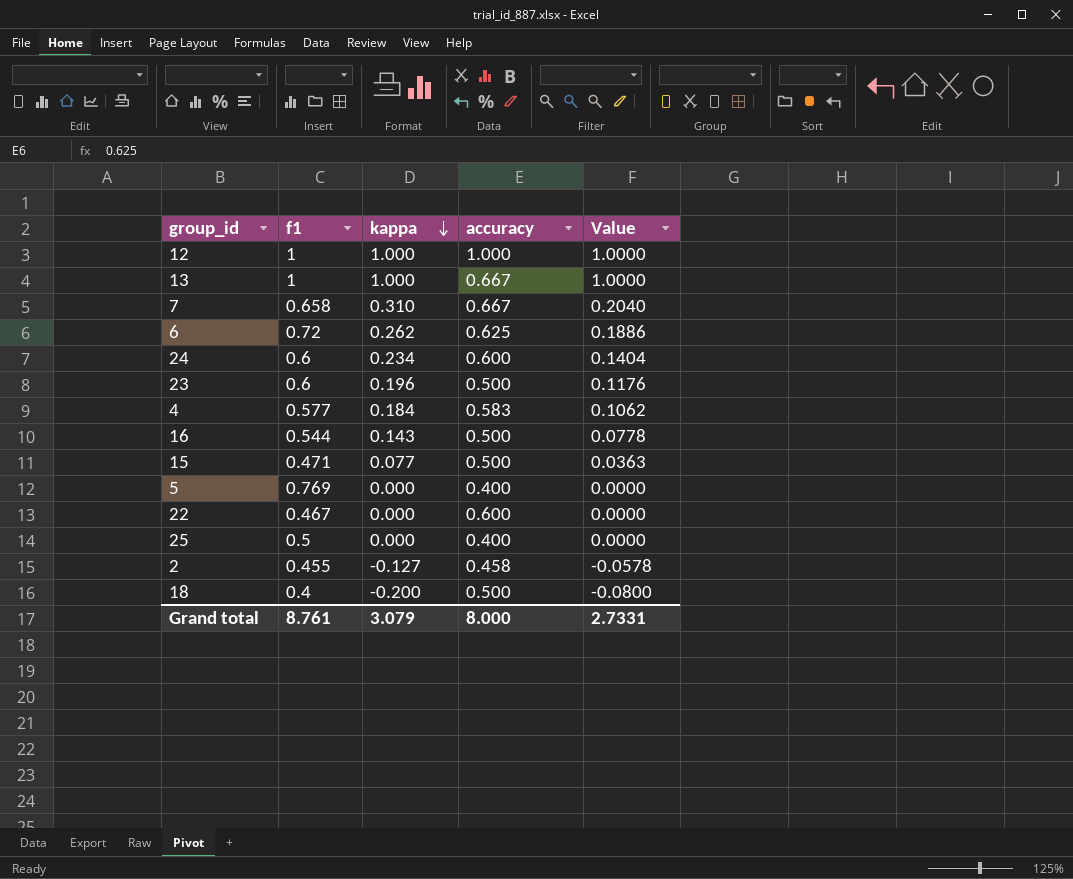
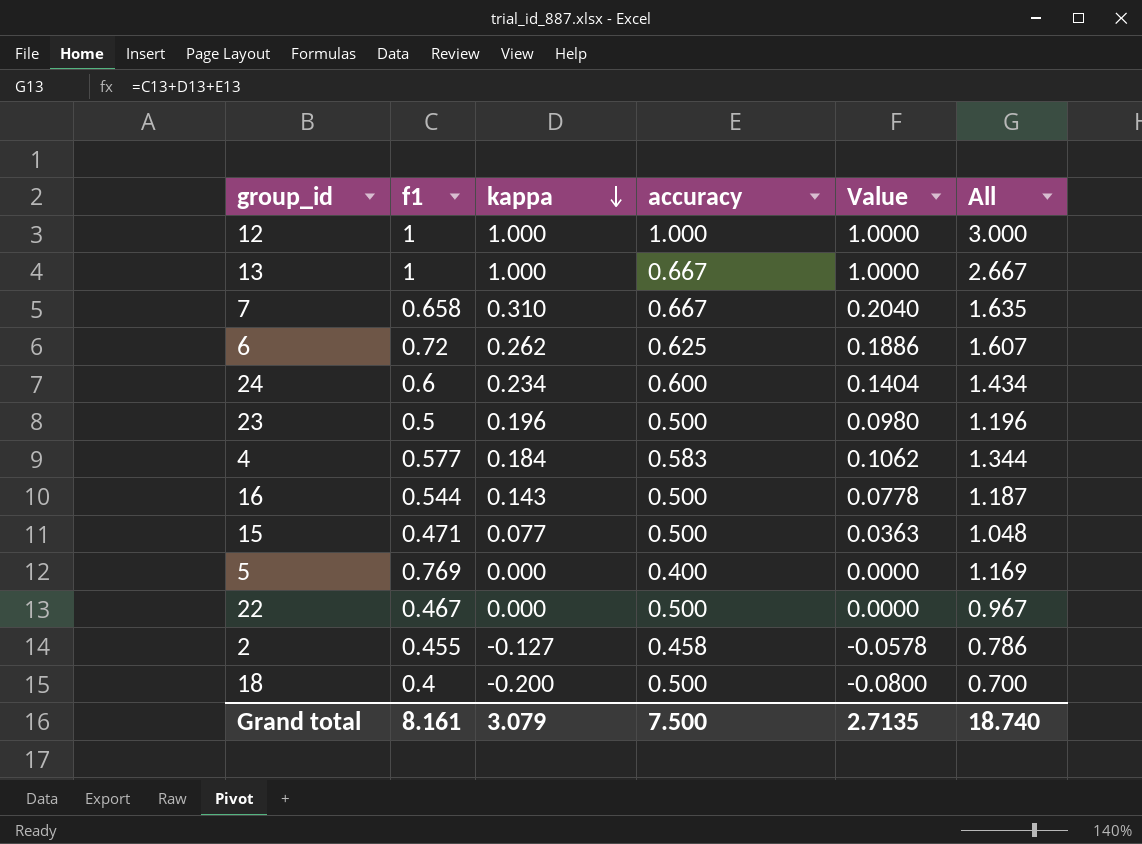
column All | formula: none -> [f1] + [kappa] + [accuracy]
row 25: 0.5 | 0.000 | 0.400 | 0.0000 -> none
23 | f1: 0.6 -> 0.5
23 | Value: 0.1176 -> 0.0980
22 | accuracy: 0.600 -> 0.500
Grand total | f1: 8.761 -> 8.161
Grand total | accuracy: 8.000 -> 7.500
Grand total | Value: 2.7331 -> 2.7135

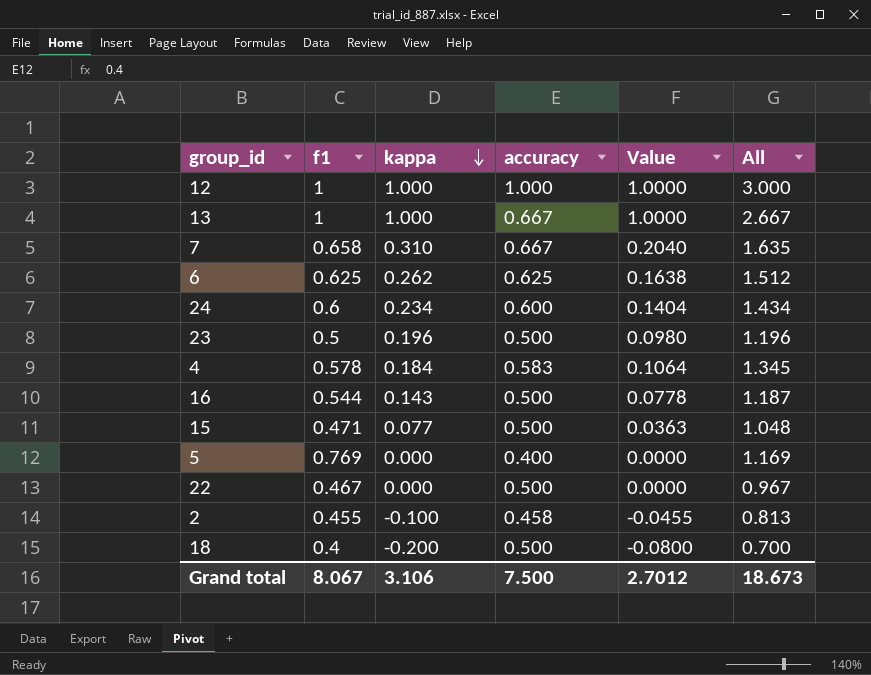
6 | f1: 0.72 -> 0.625
6 | Value: 0.1886 -> 0.1638
6 | All: 1.607 -> 1.512
4 | f1: 0.577 -> 0.578
4 | Value: 0.1062 -> 0.1064
4 | All: 1.344 -> 1.345
2 | kappa: -0.127 -> -0.100
2 | Value: -0.0578 -> -0.0455
2 | All: 0.786 -> 0.813
Grand total | f1: 8.161 -> 8.067
Grand total | kappa: 3.079 -> 3.106
Grand total | Value: 2.7135 -> 2.7012
Grand total | All: 18.740 -> 18.673

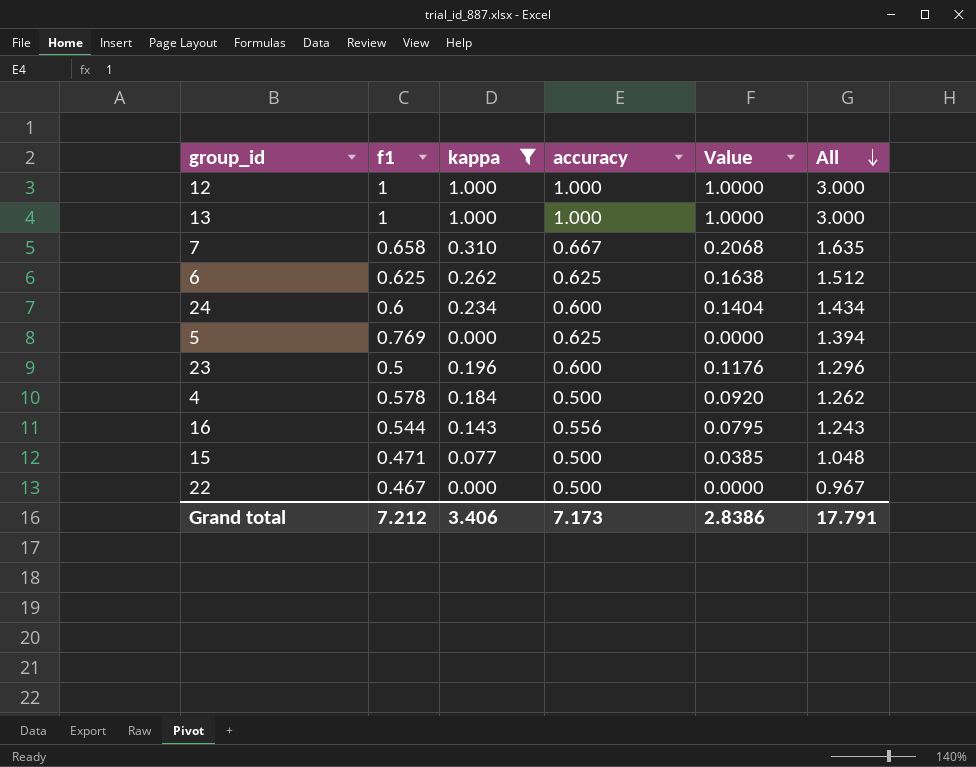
filter: none -> kappa >= 0.000
row order: kappa descending -> All descending
column Value | formula: [f1] * [kappa] -> [kappa] * [accuracy]
13 | accuracy: 0.667 -> 1.000
13 | All: 2.667 -> 3.000
5 | accuracy: 0.400 -> 0.625
5 | All: 1.169 -> 1.394
23 | accuracy: 0.500 -> 0.600
23 | All: 1.196 -> 1.296
4 | accuracy: 0.583 -> 0.500
4 | All: 1.345 -> 1.262
16 | accuracy: 0.500 -> 0.556
16 | All: 1.187 -> 1.243
Grand total | f1: 8.067 -> 7.212
Grand total | kappa: 3.106 -> 3.406
Grand total | accuracy: 7.500 -> 7.173
Grand total | Value: 2.7012 -> 2.8386
Grand total | All: 18.673 -> 17.791

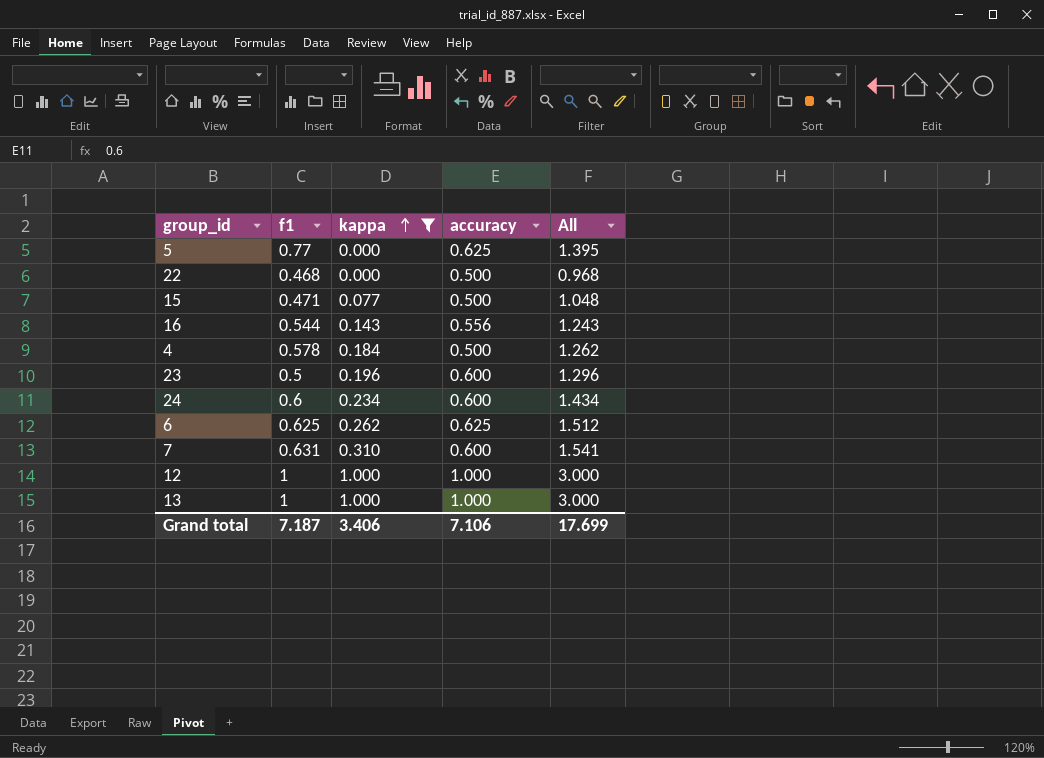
row order: All descending -> kappa ascending
column Value | formula: [kappa] * [accuracy] -> none
5 | f1: 0.769 -> 0.77
5 | All: 1.394 -> 1.395
22 | f1: 0.467 -> 0.468
22 | All: 0.967 -> 0.968
7 | f1: 0.658 -> 0.631
7 | accuracy: 0.667 -> 0.600
7 | All: 1.635 -> 1.541
Grand total | f1: 7.212 -> 7.187
Grand total | accuracy: 7.173 -> 7.106
Grand total | All: 17.791 -> 17.699

